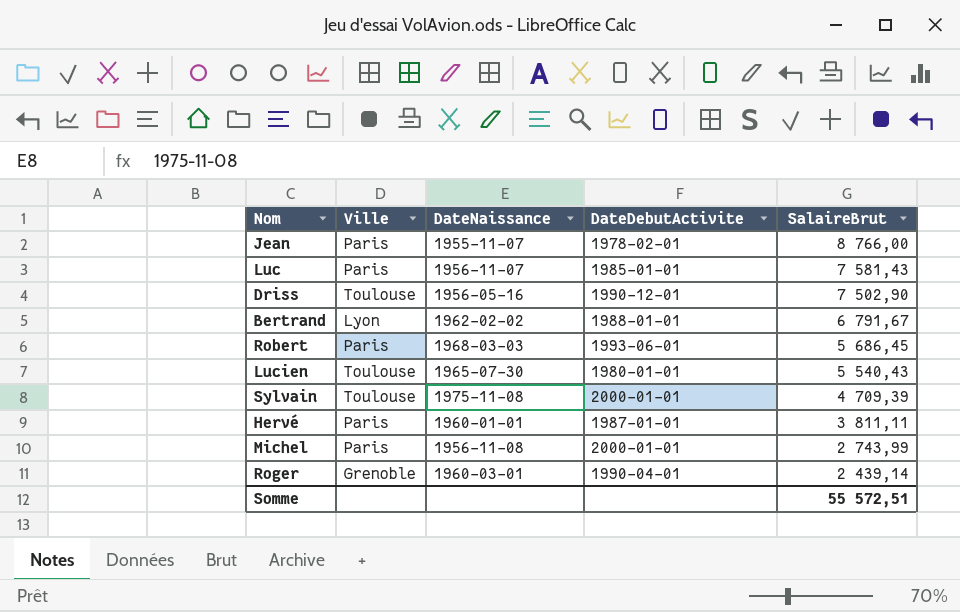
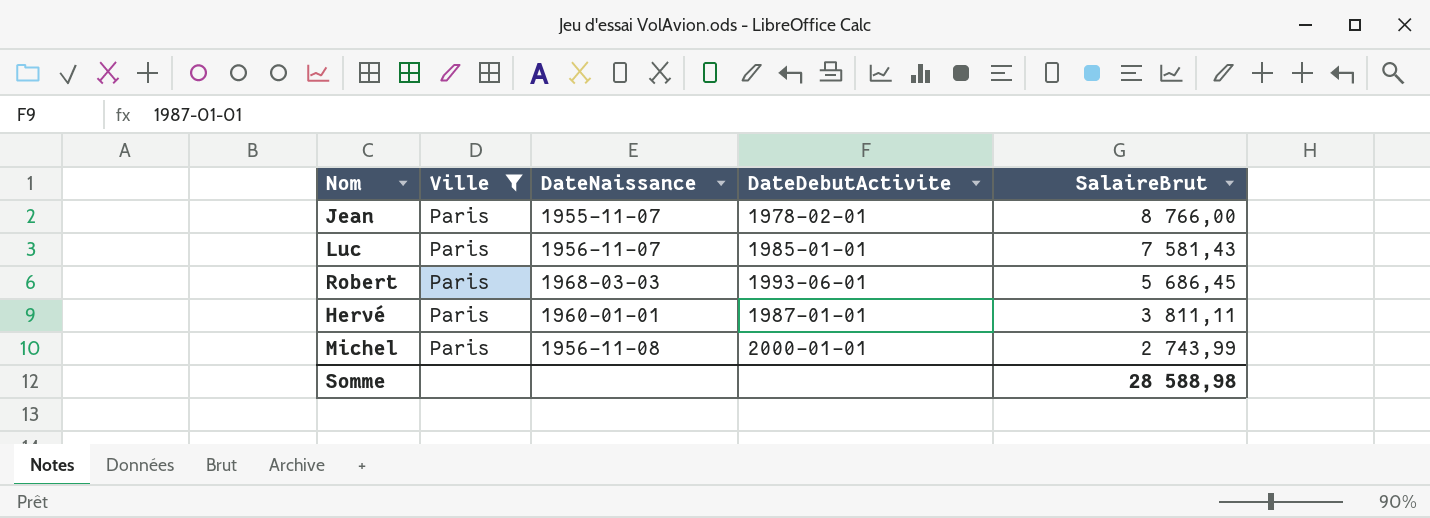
filter: none -> Ville = Paris
Somme | SalaireBrut: 55 572,51 -> 28 588,98

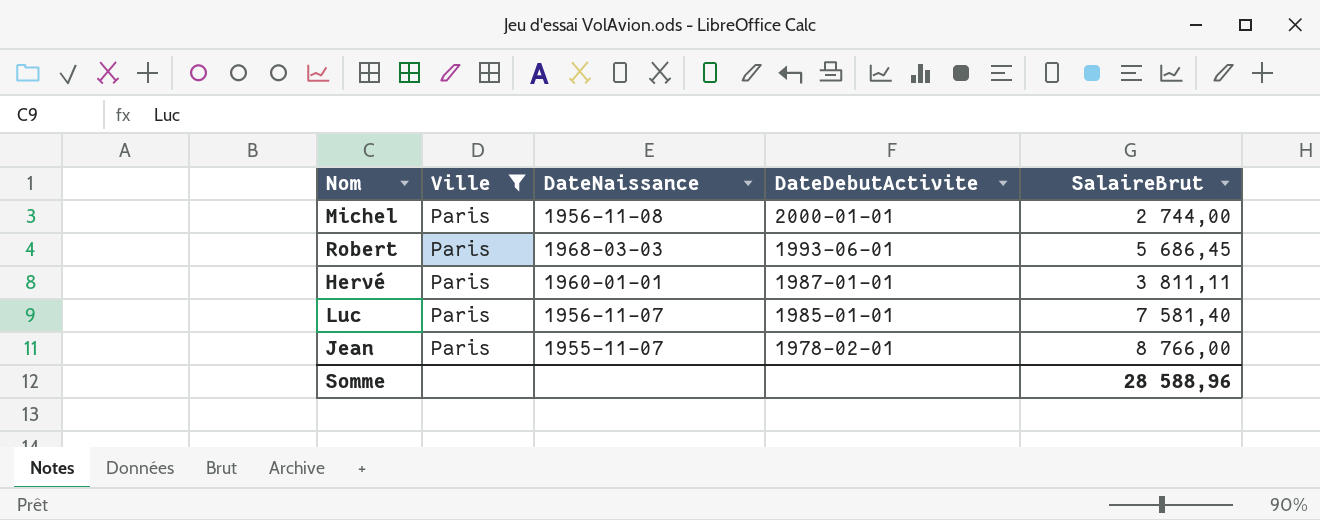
row order: SalaireBrut descending -> DateDebutActivite descending
Michel | SalaireBrut: 2 743,99 -> 2 744,00
Luc | SalaireBrut: 7 581,43 -> 7 581,40
Somme | SalaireBrut: 28 588,98 -> 28 588,96

